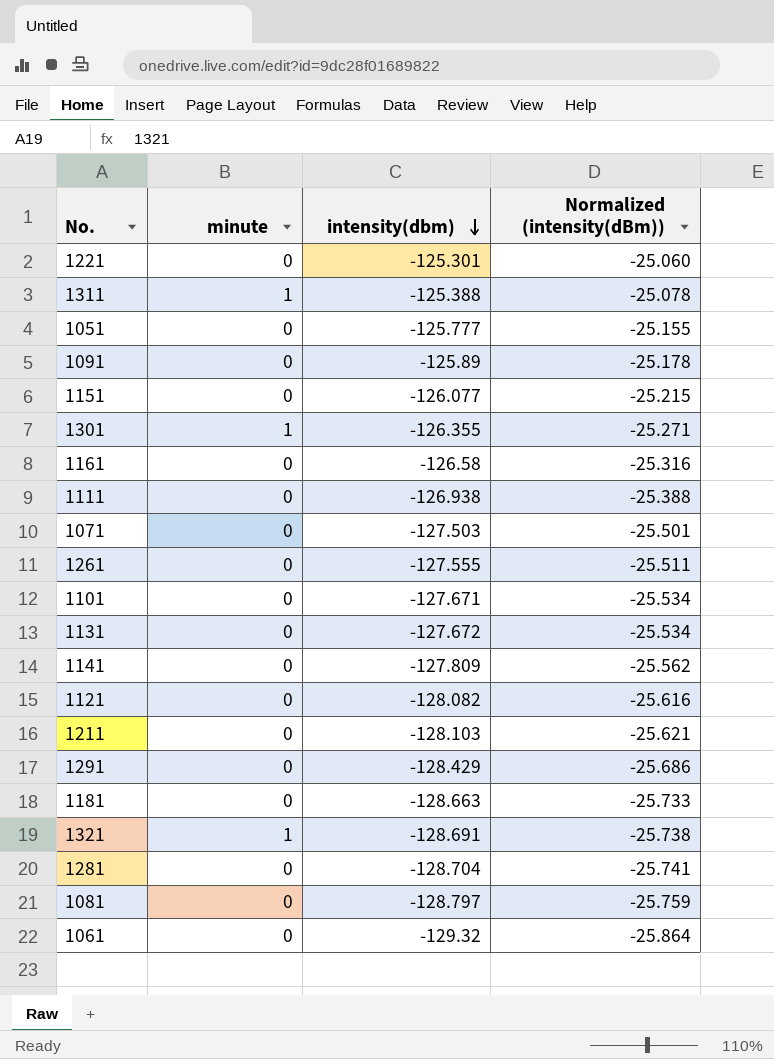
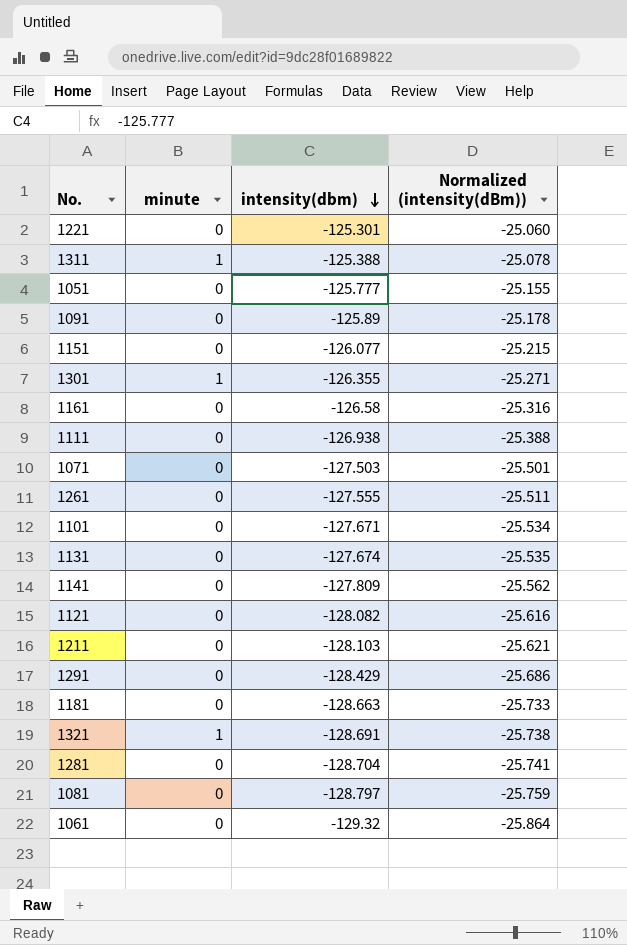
1131 | intensity(dbm): -127.672 -> -127.674
1131 | Normalized (intensity(dBm)): -25.534 -> -25.535

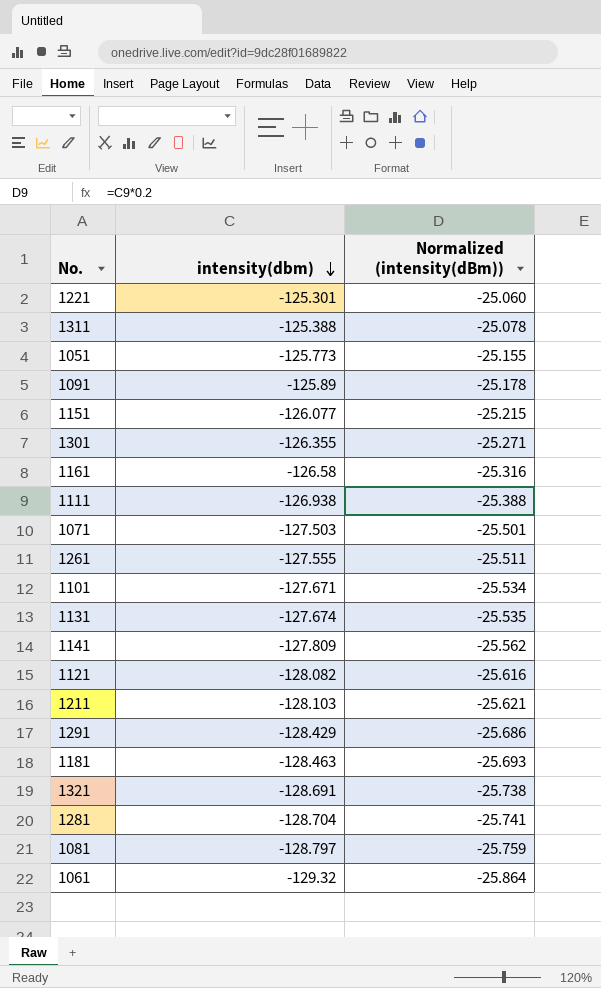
column minute | position: 2 -> none
1051 | intensity(dbm): -125.777 -> -125.773
1181 | intensity(dbm): -128.663 -> -128.463
1181 | Normalized (intensity(dBm)): -25.733 -> -25.693

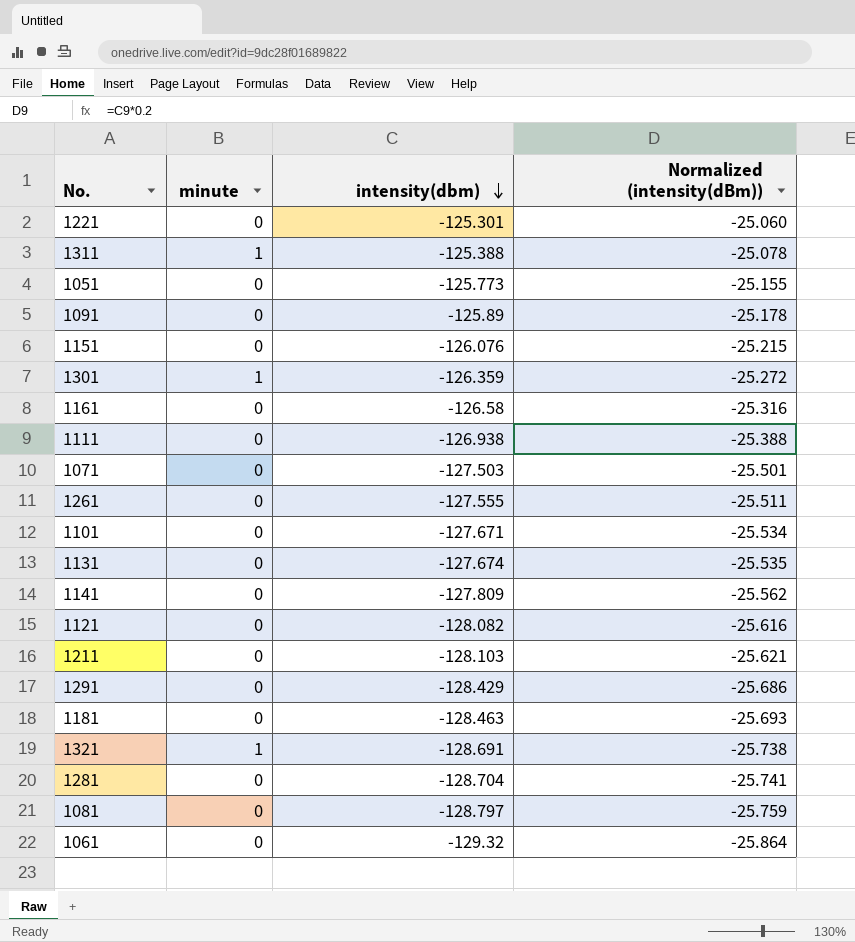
column minute | position: none -> 2
1151 | intensity(dbm): -126.077 -> -126.076
1301 | intensity(dbm): -126.355 -> -126.359
1301 | Normalized (intensity(dBm)): -25.271 -> -25.272

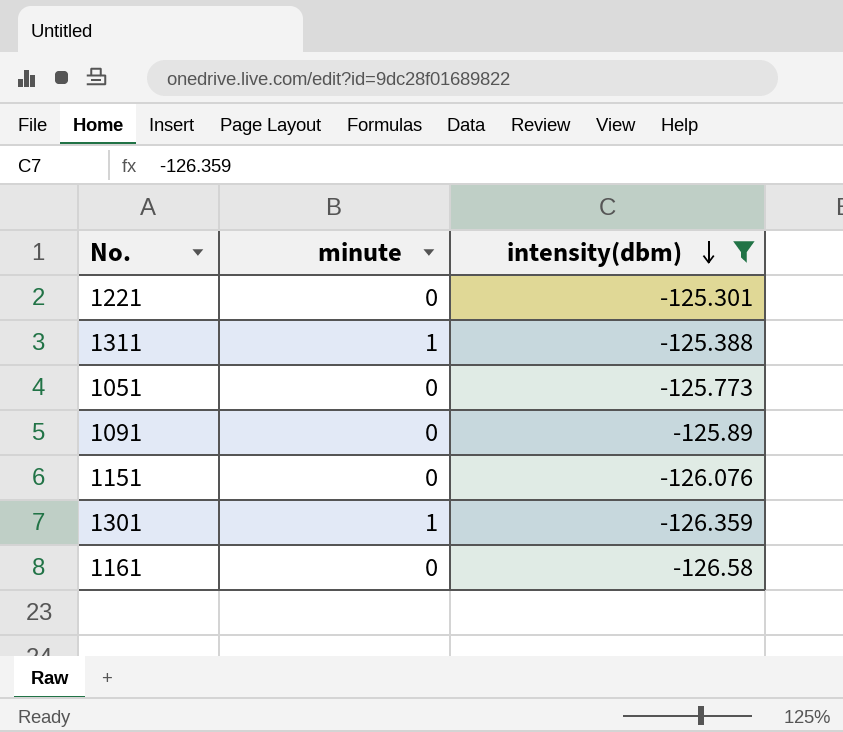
filter: none -> intensity(dbm) >= -126.58
column Normalized (intensity(dBm)) | formula: [intensity(dbm)] * 0.2 -> none

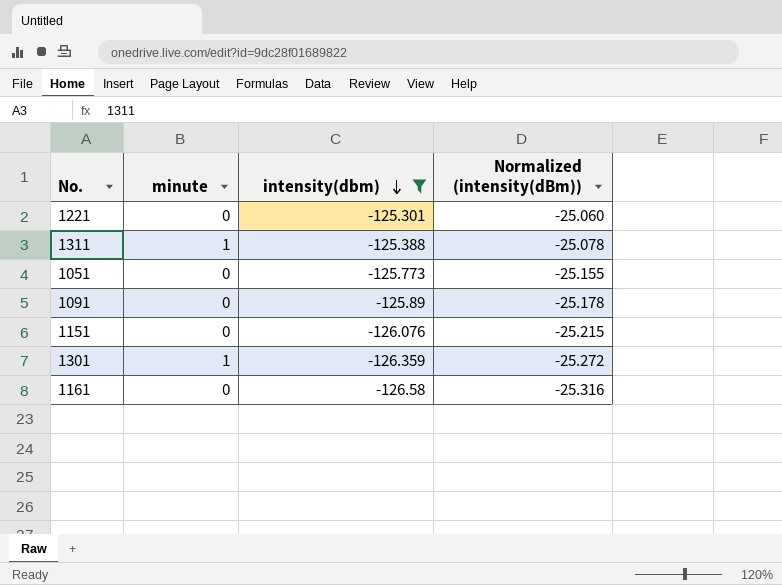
column Normalized (intensity(dBm)) | formula: none -> [intensity(dbm)] * 0.2

